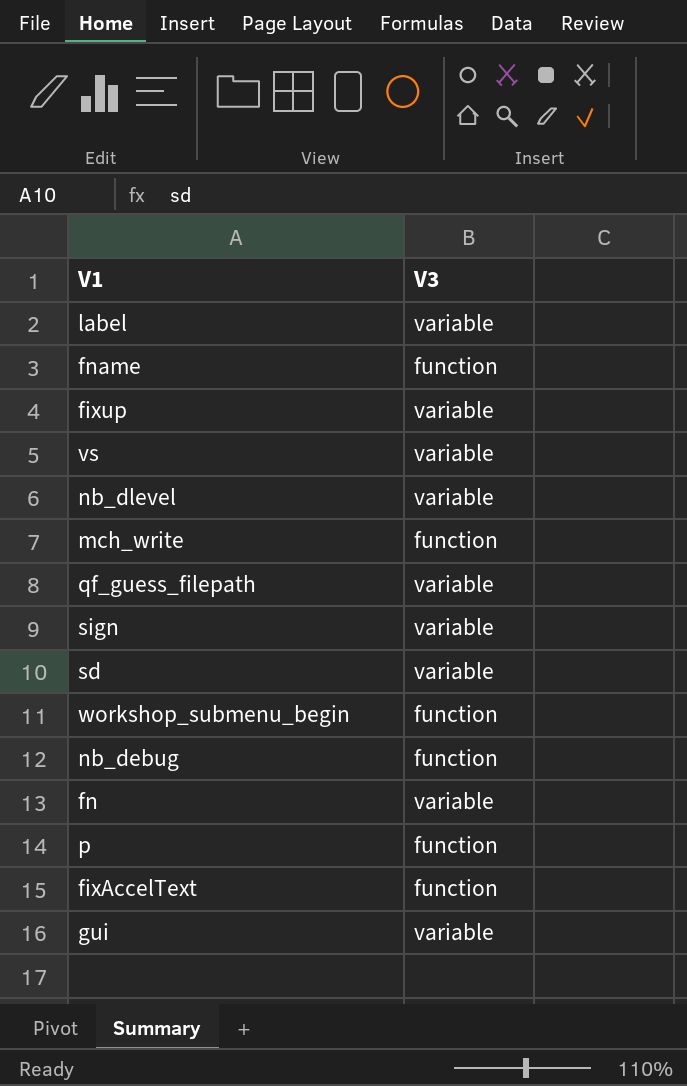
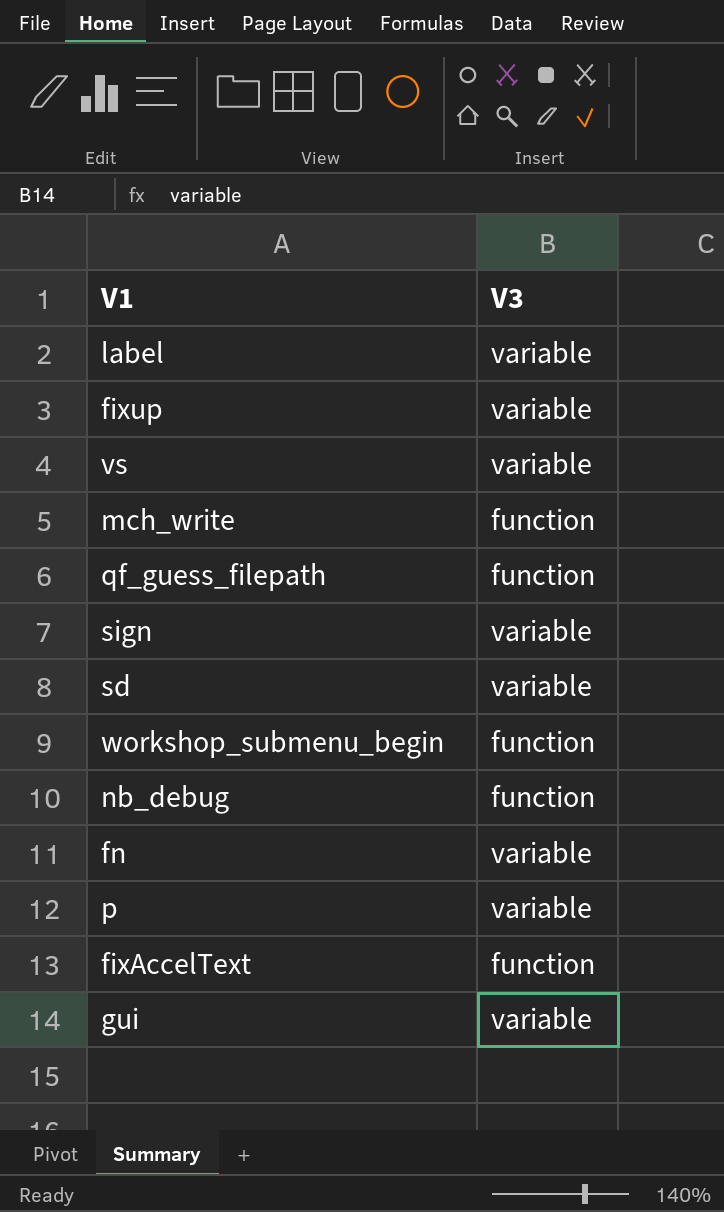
row fname: function -> none
row nb_dlevel: variable -> none
qf_guess_filepath | V3: variable -> function
p | V3: function -> variable

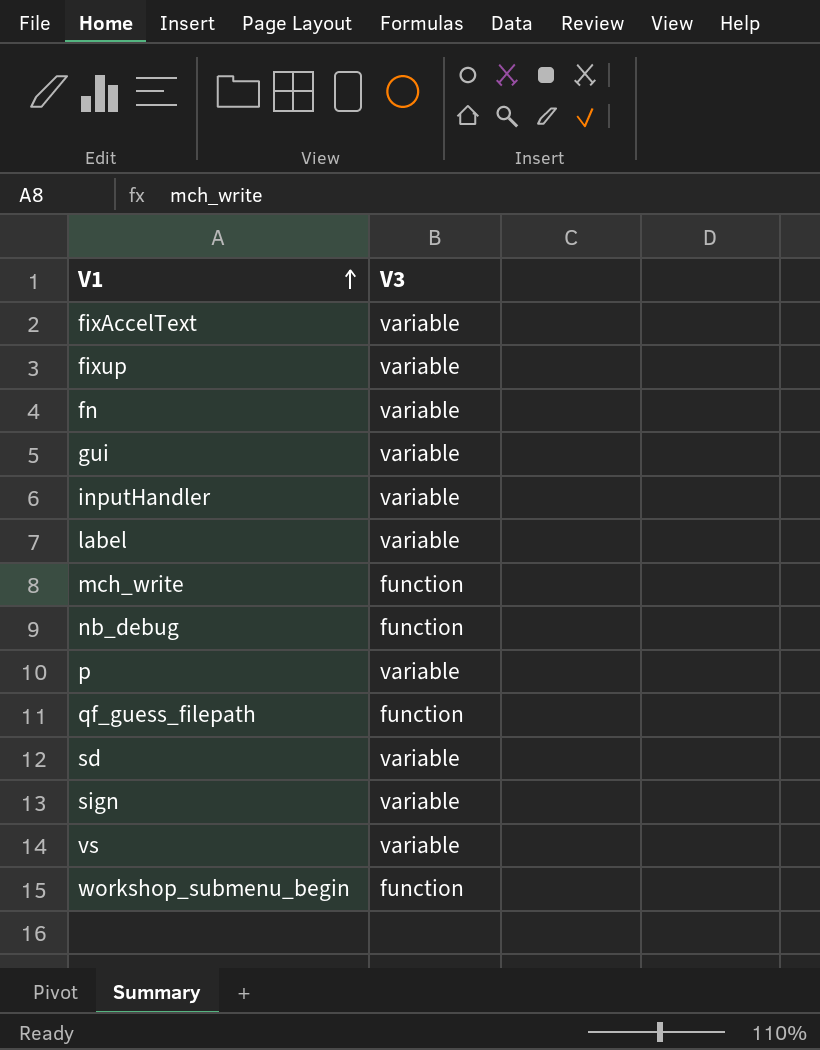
row order: none -> V1 ascending
fixAccelText | V3: function -> variable
row inputHandler: none -> variable

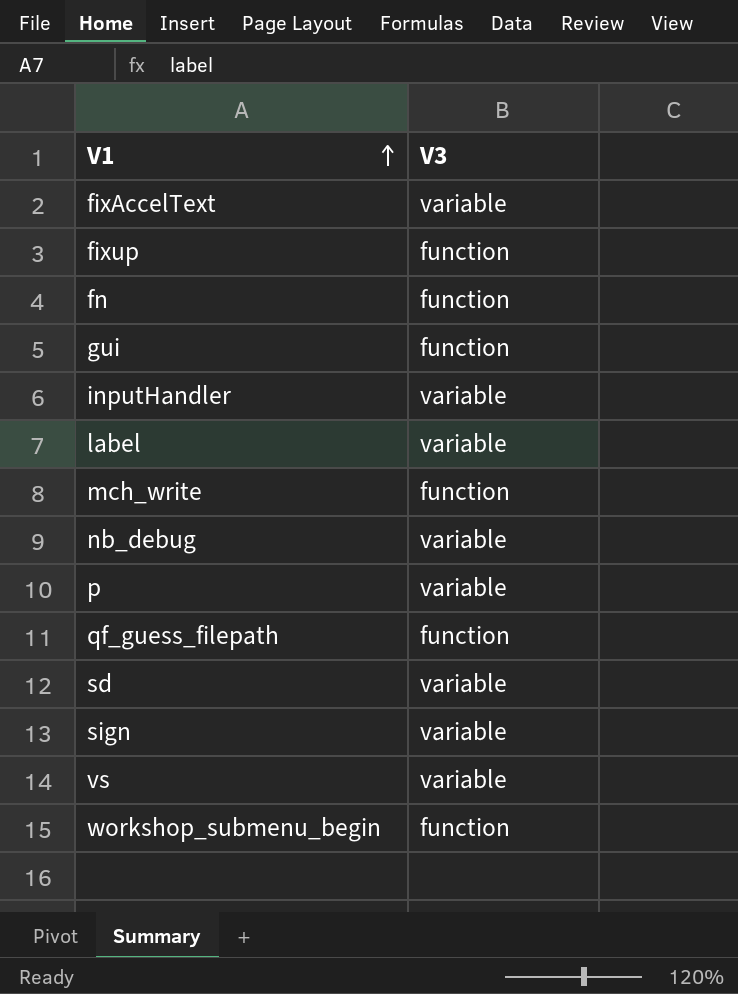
fixup | V3: variable -> function
fn | V3: variable -> function
gui | V3: variable -> function
nb_debug | V3: function -> variable

